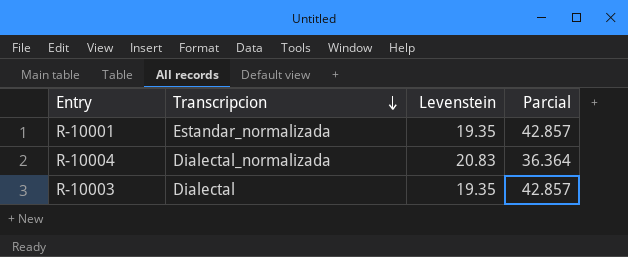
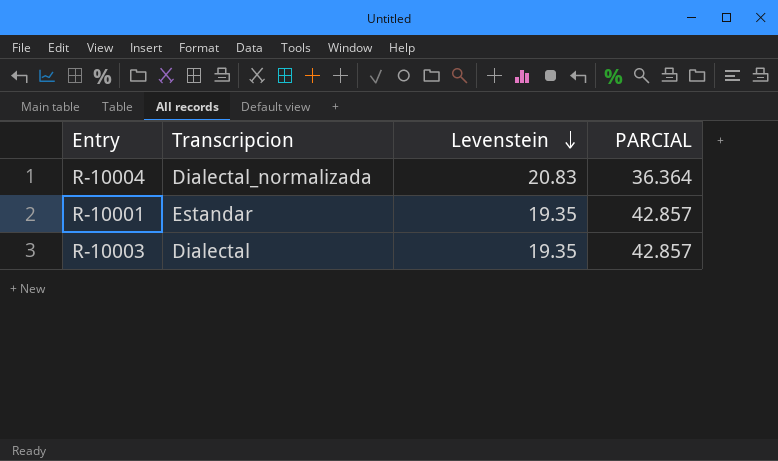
row order: Transcripcion descending -> Levenstein descending
column name: Parcial -> PARCIAL
R-10001 | Transcripcion: Estandar_normalizada -> Estandar

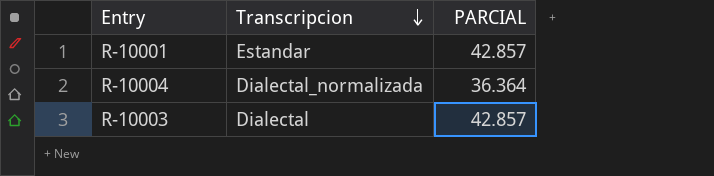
row order: Levenstein descending -> Transcripcion descending
column Levenstein | position: 3 -> none

